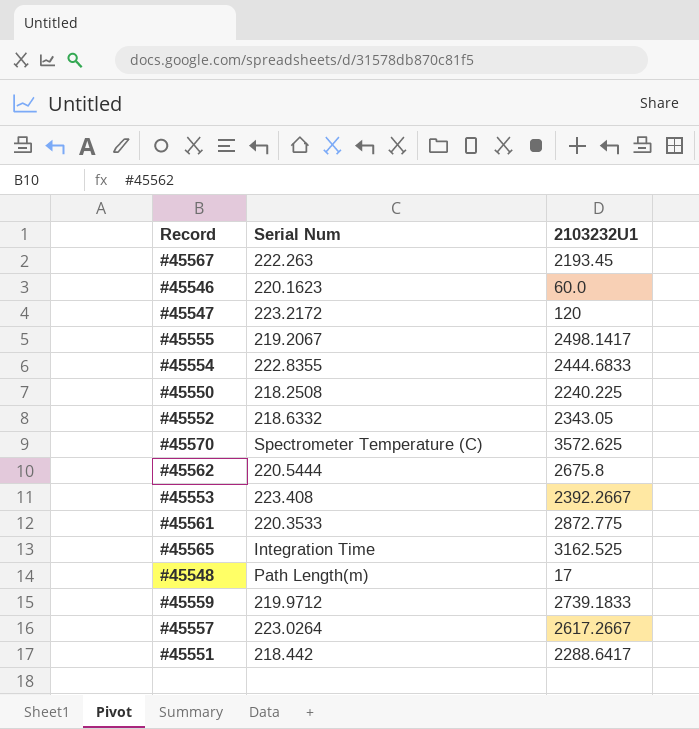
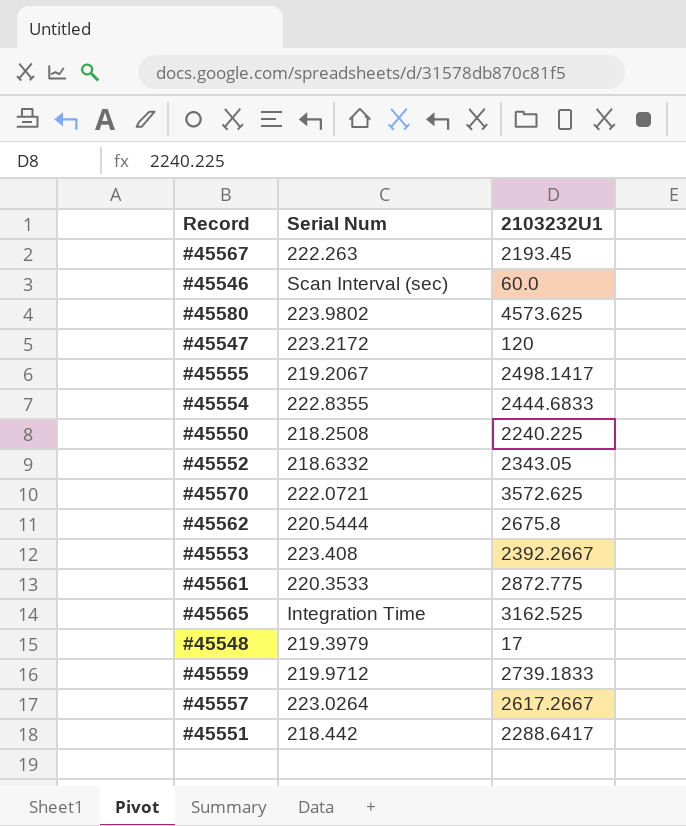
#45546 | Serial Num: 220.1623 -> Scan Interval (sec)
row #45580: none -> 223.9802 | 4573.625
#45570 | Serial Num: Spectrometer Temperature (C) -> 222.0721
#45548 | Serial Num: Path Length(m) -> 219.3979

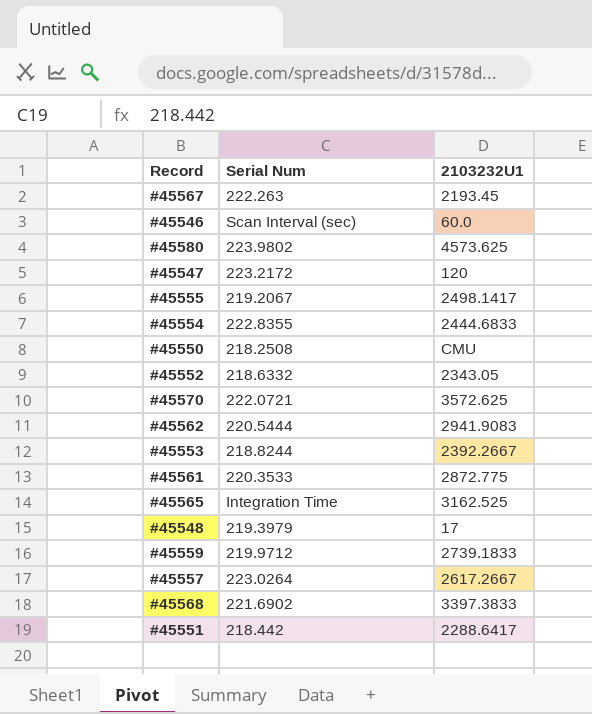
#45550 | 2103232U1: 2240.225 -> CMU
#45562 | 2103232U1: 2675.8 -> 2941.9083
#45553 | Serial Num: 223.408 -> 218.8244
row #45568: none -> 221.6902 | 3397.3833

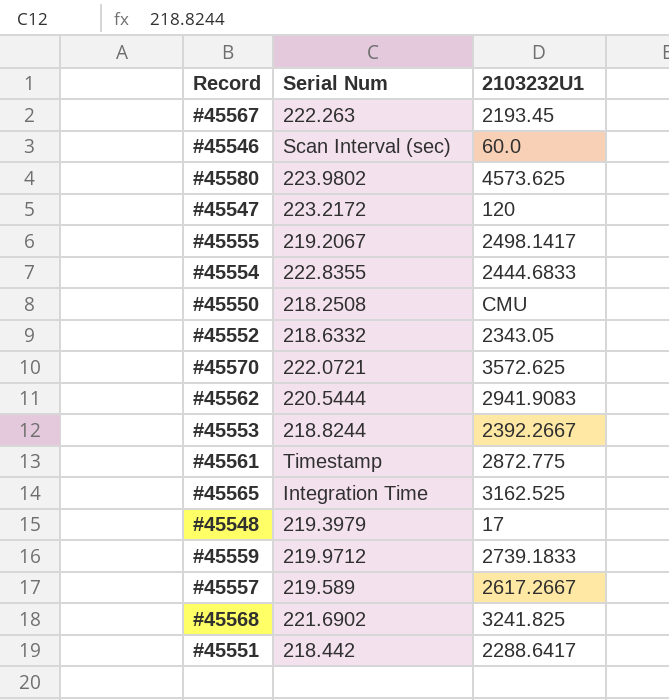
#45561 | Serial Num: 220.3533 -> Timestamp
#45557 | Serial Num: 223.0264 -> 219.589
#45568 | 2103232U1: 3397.3833 -> 3241.825

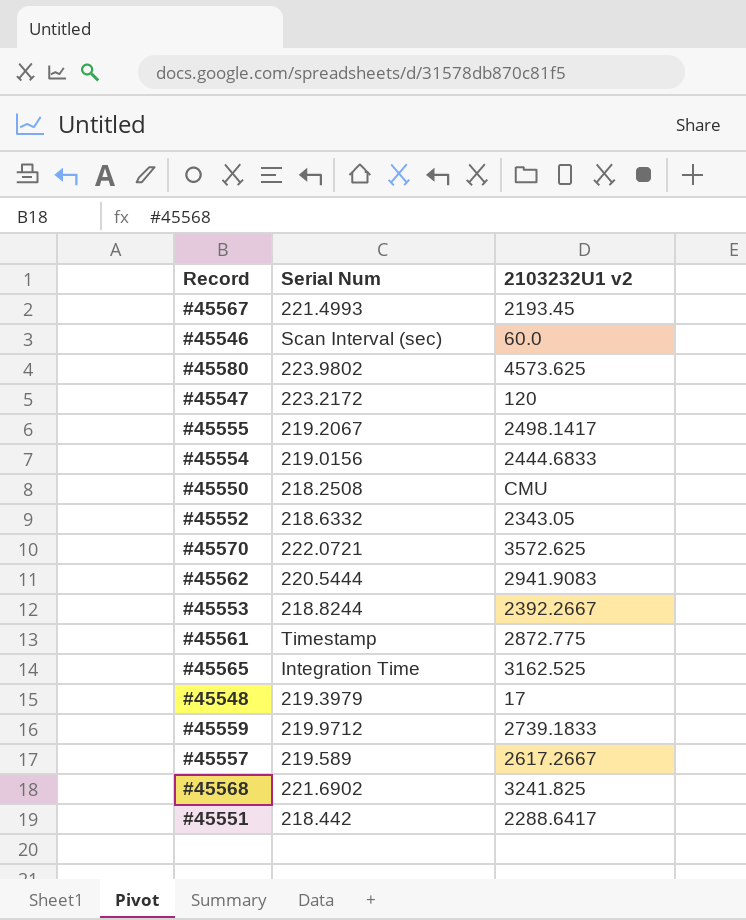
column name: 2103232U1 -> 2103232U1 v2
#45567 | Serial Num: 222.263 -> 221.4993
#45554 | Serial Num: 222.8355 -> 219.0156

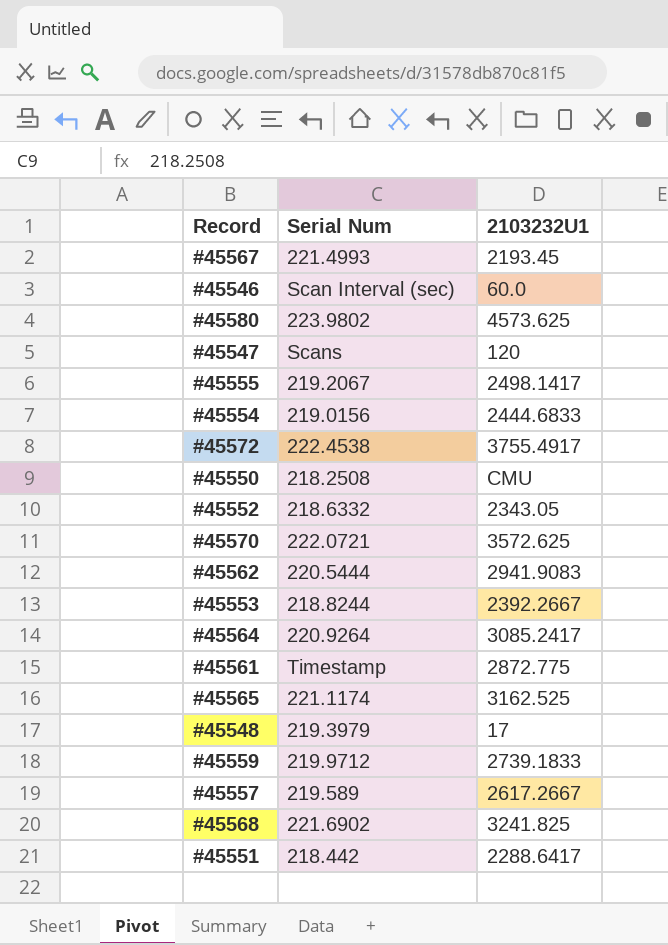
column name: 2103232U1 v2 -> 2103232U1
#45547 | Serial Num: 223.2172 -> Scans
row #45572: none -> 222.4538 | 3755.4917
row #45564: none -> 220.9264 | 3085.2417
#45565 | Serial Num: Integration Time -> 221.1174

